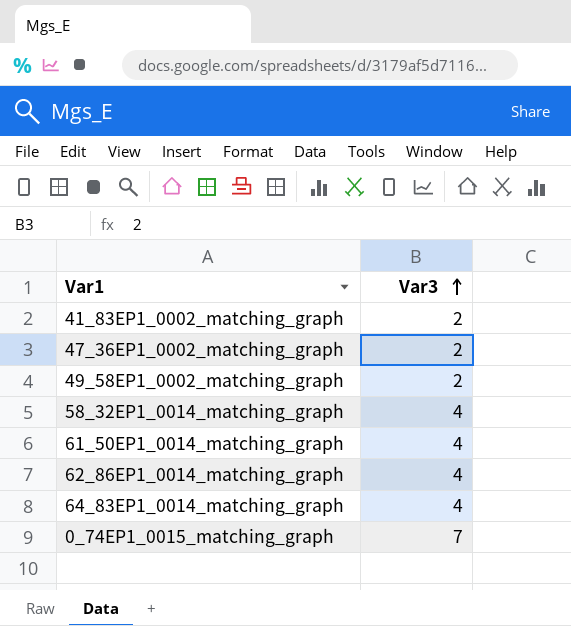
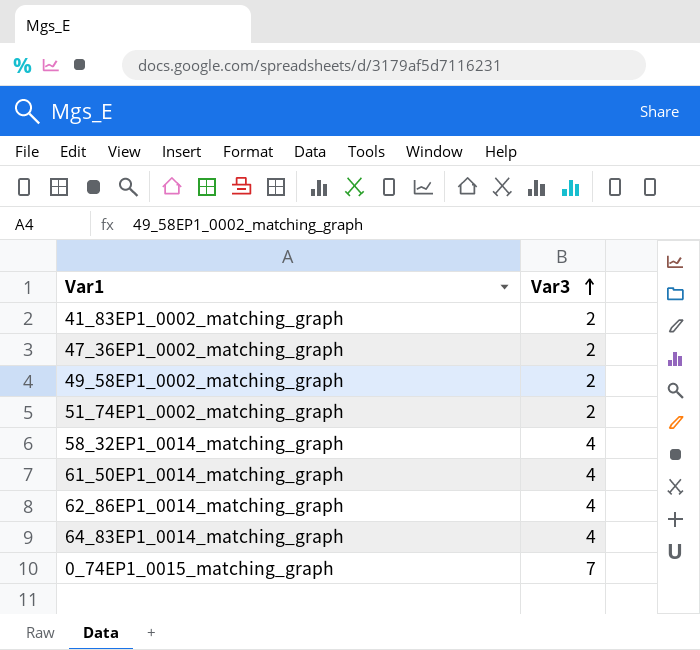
row 51_74EP1_0002_matching_graph: none -> 2

